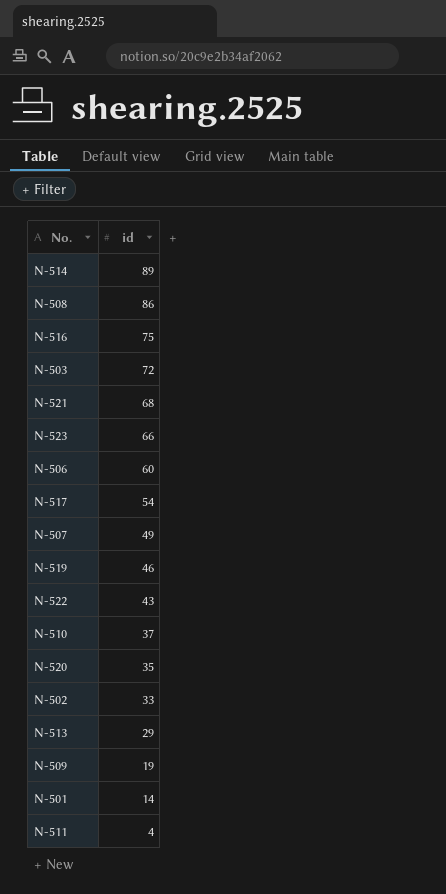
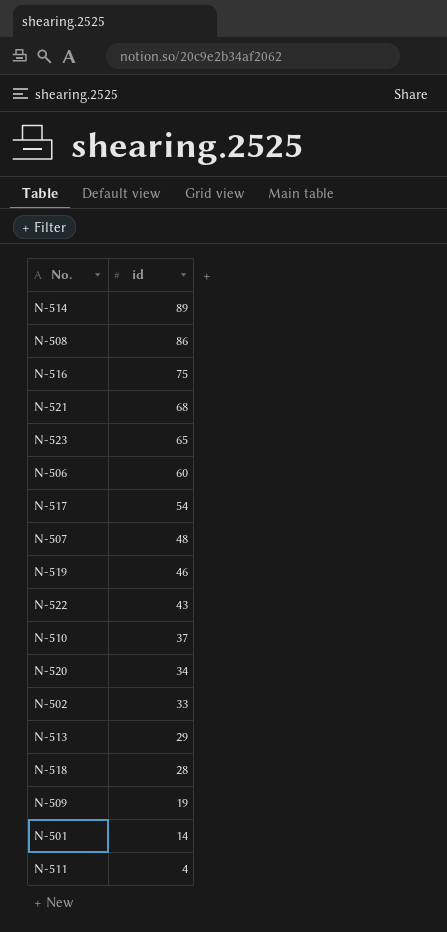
row N-503: 72 -> none
N-523 | id: 66 -> 65
N-507 | id: 49 -> 48
N-520 | id: 35 -> 34
row N-518: none -> 28

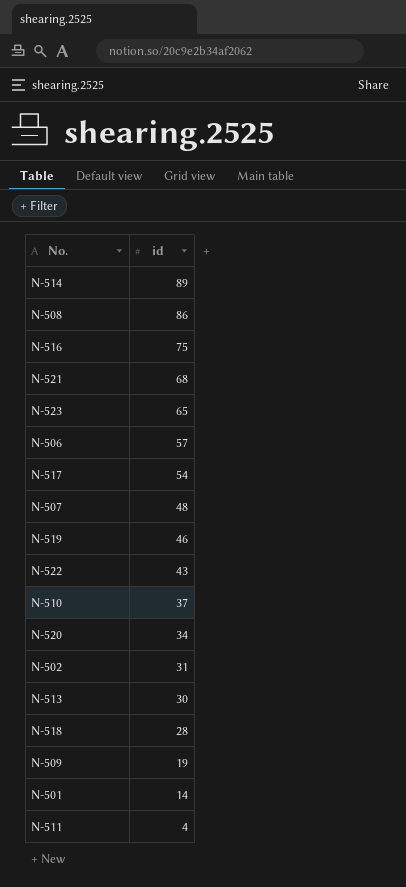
N-506 | id: 60 -> 57
N-502 | id: 33 -> 31
N-513 | id: 29 -> 30

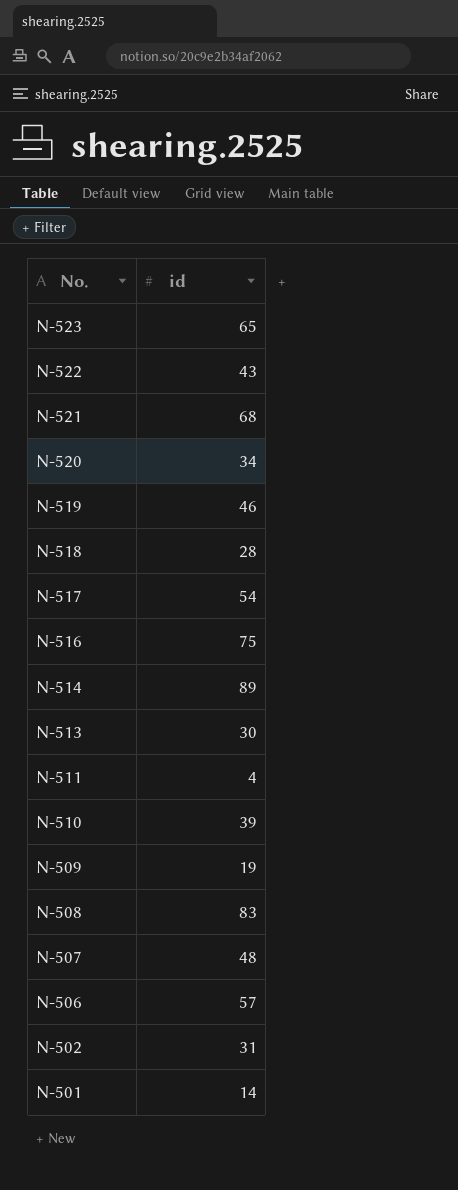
row order: id descending -> No. descending
N-510 | id: 37 -> 39
N-508 | id: 86 -> 83

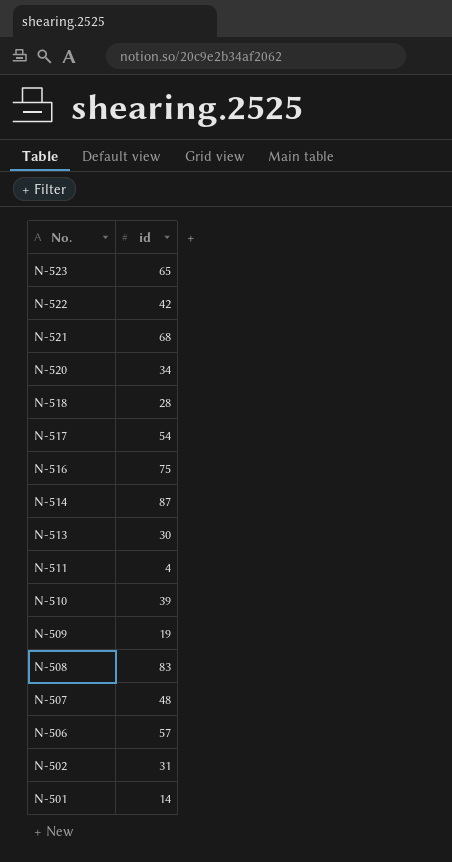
row N-519: 46 -> none
N-522 | id: 43 -> 42
N-514 | id: 89 -> 87

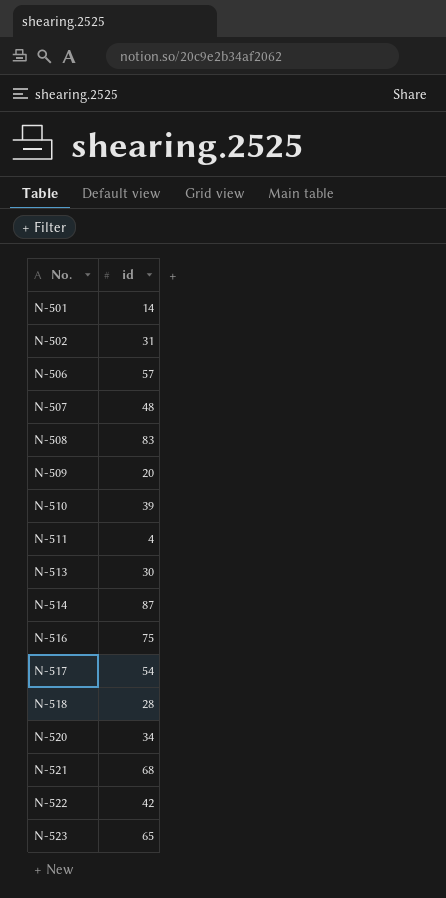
row order: No. descending -> No. ascending
N-509 | id: 19 -> 20

